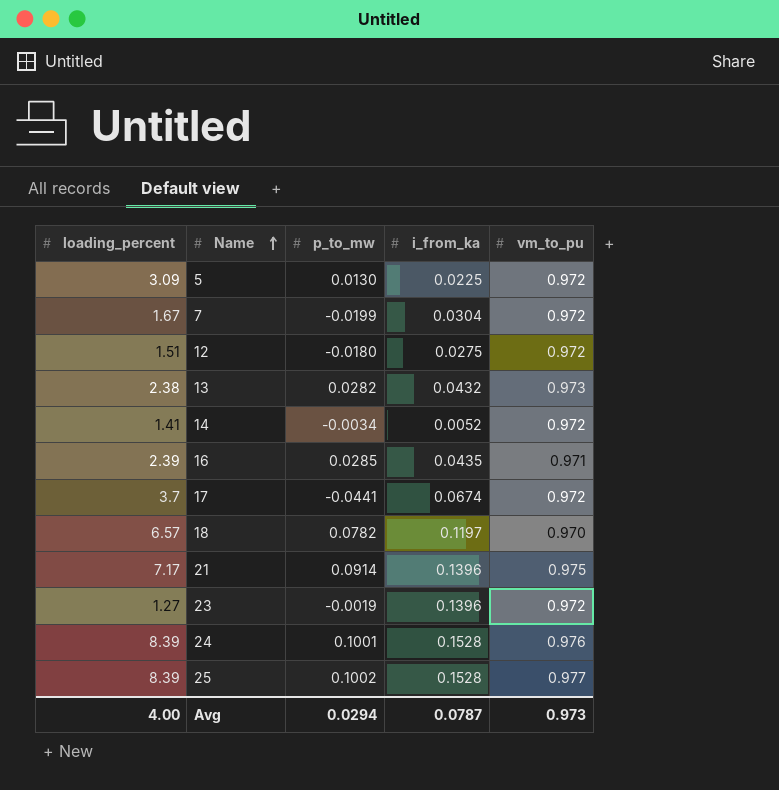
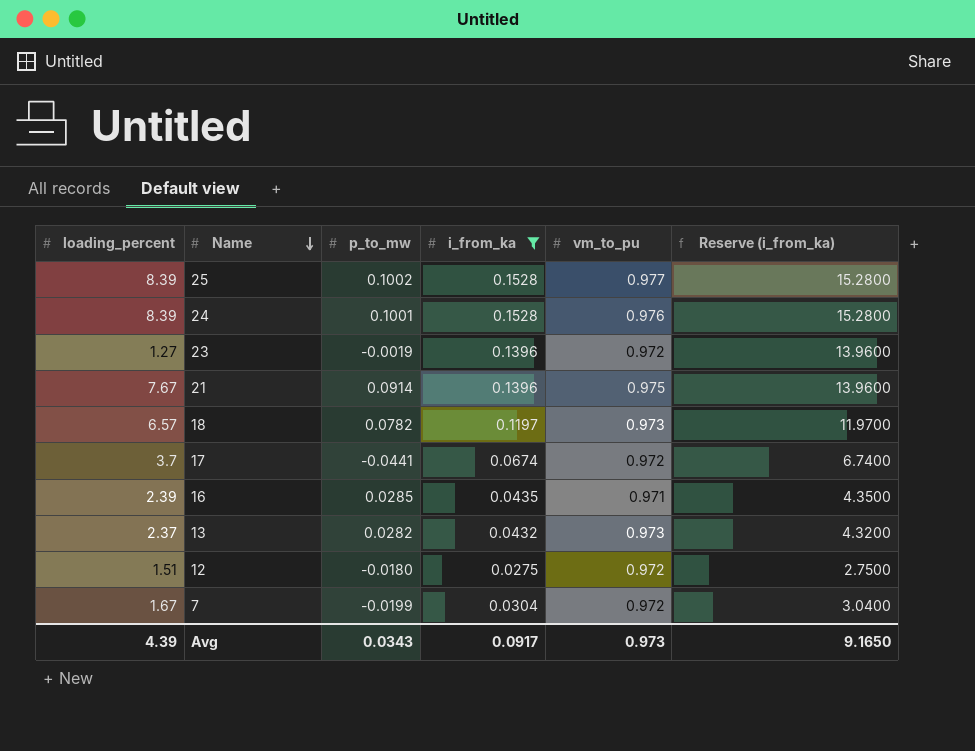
filter: none -> i_from_ka >= 0.0275
row order: Name ascending -> Name descending
column Reserve (i_from_ka) | formula: none -> [i_from_ka] * 100
21 | loading_percent: 7.17 -> 7.67
18 | vm_to_pu: 0.970 -> 0.973
13 | loading_percent: 2.38 -> 2.37
Avg | loading_percent: 4.00 -> 4.39
Avg | p_to_mw: 0.0294 -> 0.0343
Avg | i_from_ka: 0.0787 -> 0.0917

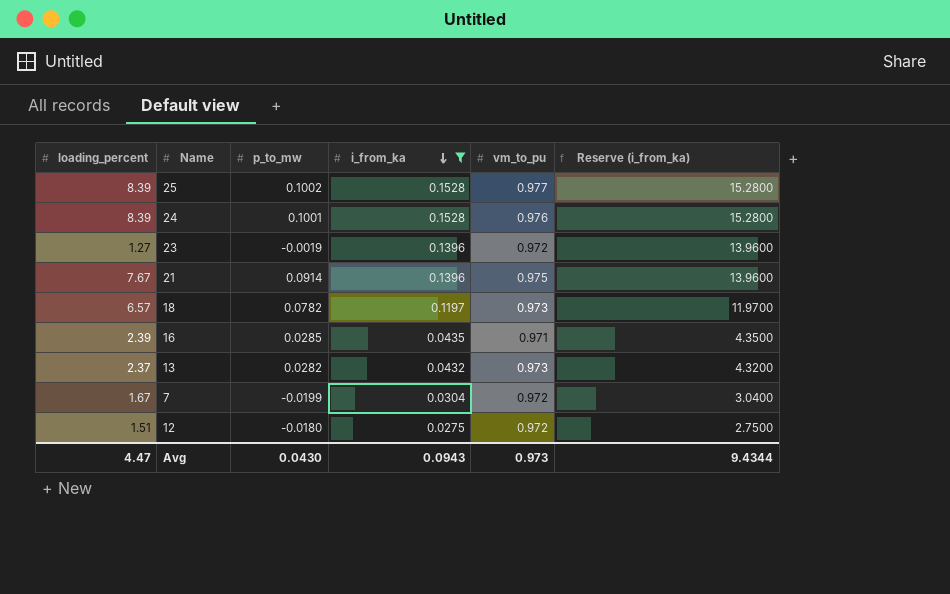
row order: Name descending -> i_from_ka descending
row 17: 3.7 | -0.0441 | 0.0674 | 0.972 | 6.7400 -> none
Avg | loading_percent: 4.39 -> 4.47
Avg | p_to_mw: 0.0343 -> 0.0430
Avg | i_from_ka: 0.0917 -> 0.0943
Avg | Reserve (i_from_ka): 9.1650 -> 9.4344

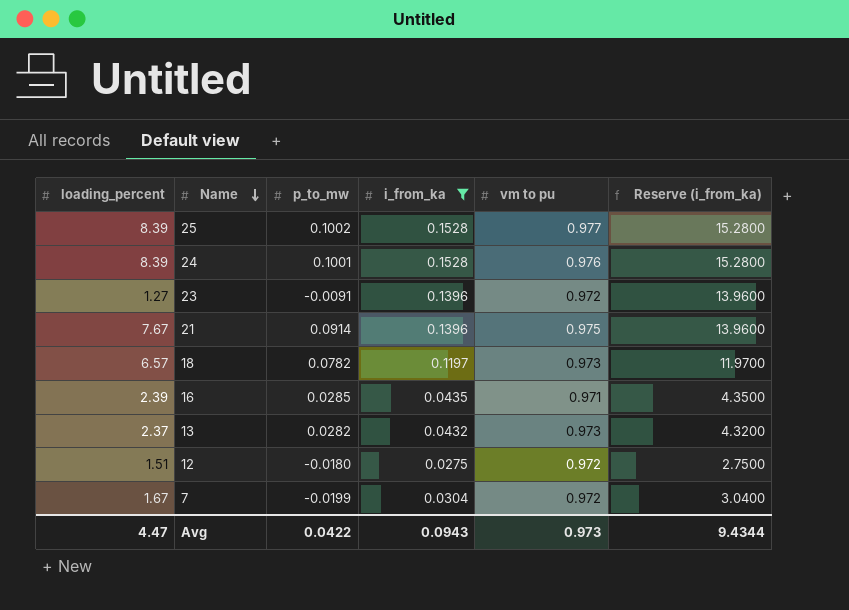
row order: i_from_ka descending -> Name descending
column name: vm_to_pu -> vm to pu
23 | p_to_mw: -0.0019 -> -0.0091
Avg | p_to_mw: 0.0430 -> 0.0422

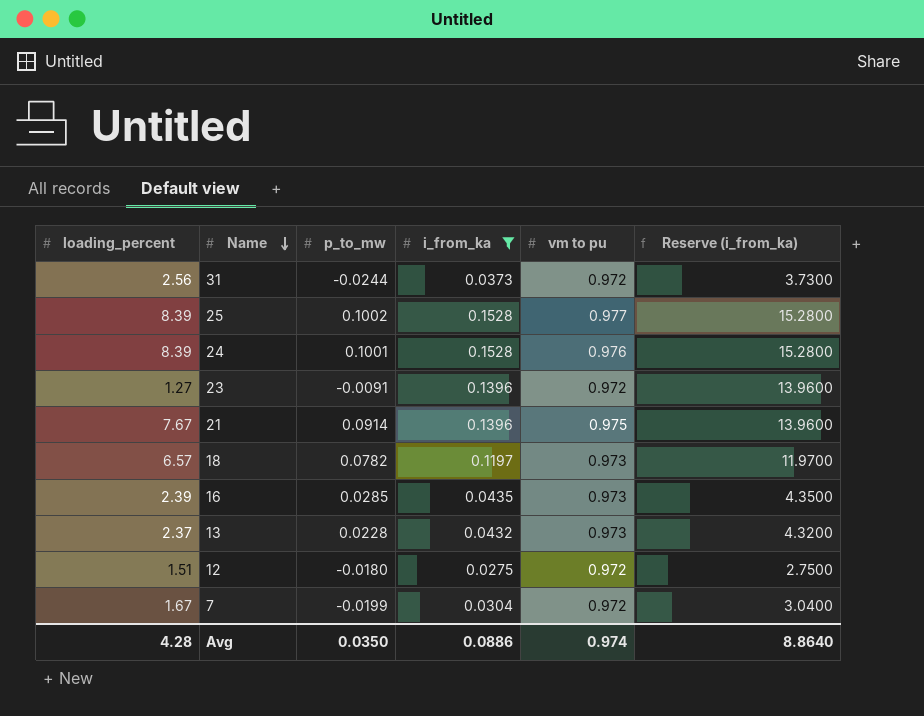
row 31: none -> 2.56 | -0.0244 | 0.0373 | 0.972 | 3.7300
16 | vm to pu: 0.971 -> 0.973
13 | p_to_mw: 0.0282 -> 0.0228
Avg | loading_percent: 4.47 -> 4.28
Avg | p_to_mw: 0.0422 -> 0.0350
Avg | i_from_ka: 0.0943 -> 0.0886
Avg | vm to pu: 0.973 -> 0.974
Avg | Reserve (i_from_ka): 9.4344 -> 8.8640

